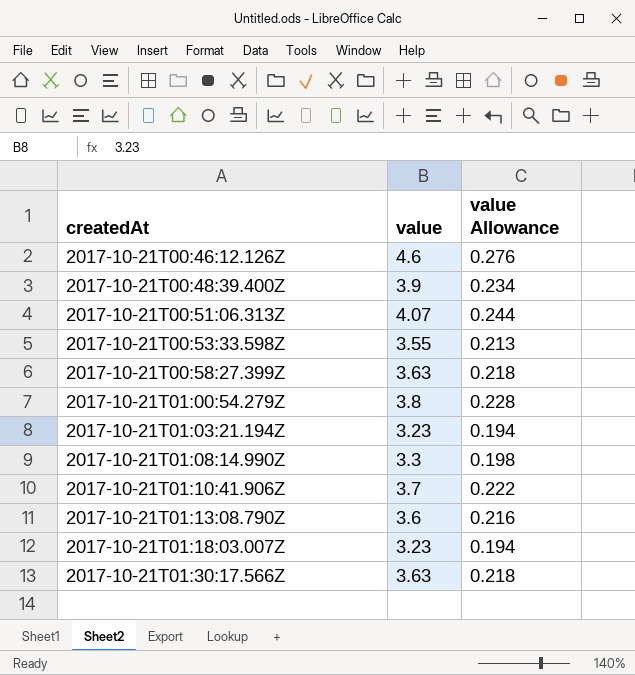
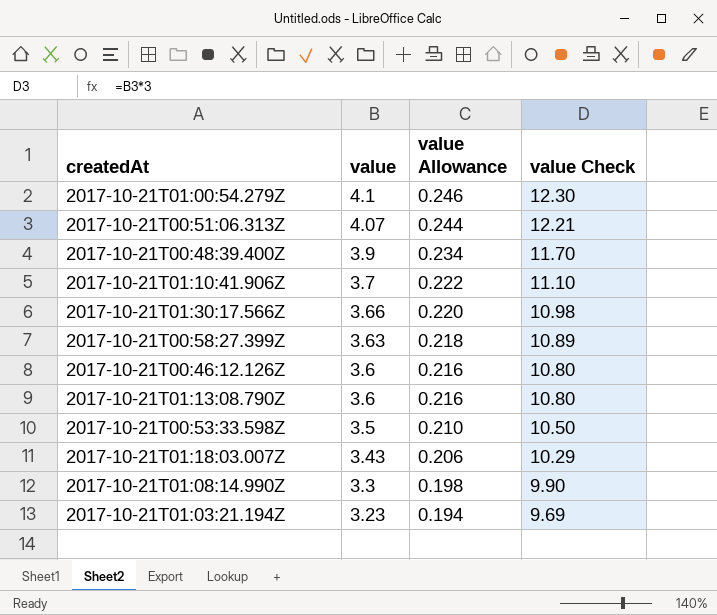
row order: createdAt ascending -> value descending
column value Check | formula: none -> [value] * 3
2017-10-21T01:00:54.279Z | value: 3.8 -> 4.1
2017-10-21T01:00:54.279Z | value Allowance: 0.228 -> 0.246
2017-10-21T01:30:17.566Z | value: 3.63 -> 3.66
2017-10-21T01:30:17.566Z | value Allowance: 0.218 -> 0.220
2017-10-21T00:46:12.126Z | value: 4.6 -> 3.6
2017-10-21T00:46:12.126Z | value Allowance: 0.276 -> 0.216
2017-10-21T00:53:33.598Z | value: 3.55 -> 3.5
2017-10-21T00:53:33.598Z | value Allowance: 0.213 -> 0.210
2017-10-21T01:18:03.007Z | value: 3.23 -> 3.43
2017-10-21T01:18:03.007Z | value Allowance: 0.194 -> 0.206

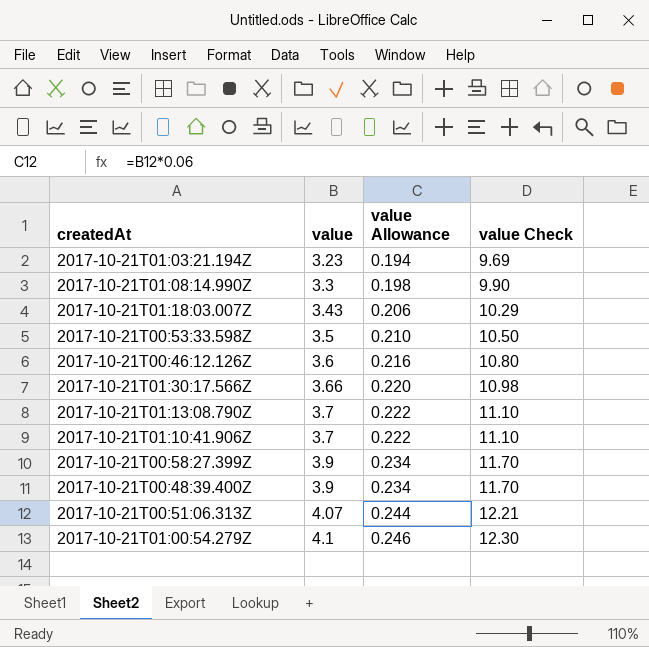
row order: value descending -> value ascending
2017-10-21T01:13:08.790Z | value: 3.6 -> 3.7
2017-10-21T01:13:08.790Z | value Allowance: 0.216 -> 0.222
2017-10-21T01:13:08.790Z | value Check: 10.80 -> 11.10
2017-10-21T00:58:27.399Z | value: 3.63 -> 3.9
2017-10-21T00:58:27.399Z | value Allowance: 0.218 -> 0.234
2017-10-21T00:58:27.399Z | value Check: 10.89 -> 11.70

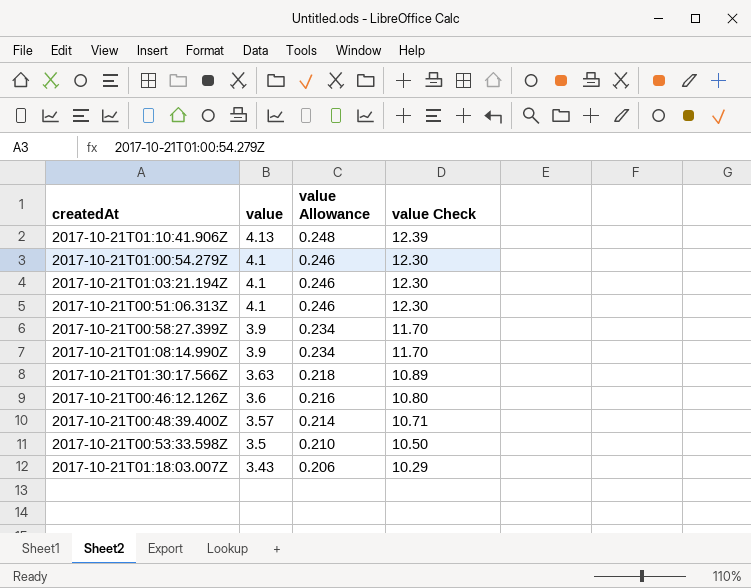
row order: value ascending -> value descending
row 2017-10-21T01:13:08.790Z: 3.7 | 0.222 | 11.10 -> none
2017-10-21T01:10:41.906Z | value: 3.7 -> 4.13
2017-10-21T01:10:41.906Z | value Allowance: 0.222 -> 0.248
2017-10-21T01:10:41.906Z | value Check: 11.10 -> 12.39
2017-10-21T01:03:21.194Z | value: 3.23 -> 4.1
2017-10-21T01:03:21.194Z | value Allowance: 0.194 -> 0.246
2017-10-21T01:03:21.194Z | value Check: 9.69 -> 12.30
2017-10-21T00:51:06.313Z | value: 4.07 -> 4.1
2017-10-21T00:51:06.313Z | value Allowance: 0.244 -> 0.246
2017-10-21T00:51:06.313Z | value Check: 12.21 -> 12.30
2017-10-21T01:08:14.990Z | value: 3.3 -> 3.9
2017-10-21T01:08:14.990Z | value Allowance: 0.198 -> 0.234
2017-10-21T01:08:14.990Z | value Check: 9.90 -> 11.70
2017-10-21T01:30:17.566Z | value: 3.66 -> 3.63
2017-10-21T01:30:17.566Z | value Allowance: 0.220 -> 0.218
2017-10-21T01:30:17.566Z | value Check: 10.98 -> 10.89
2017-10-21T00:48:39.400Z | value: 3.9 -> 3.57
2017-10-21T00:48:39.400Z | value Allowance: 0.234 -> 0.214
2017-10-21T00:48:39.400Z | value Check: 11.70 -> 10.71

